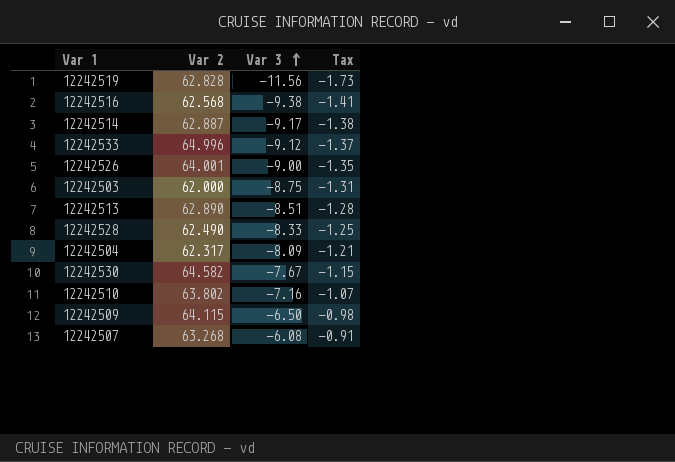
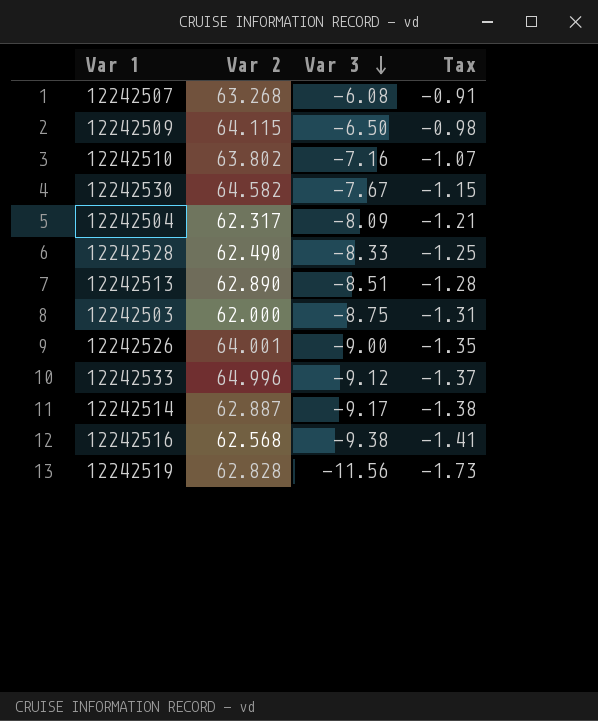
row order: Var 3 ascending -> Var 3 descending

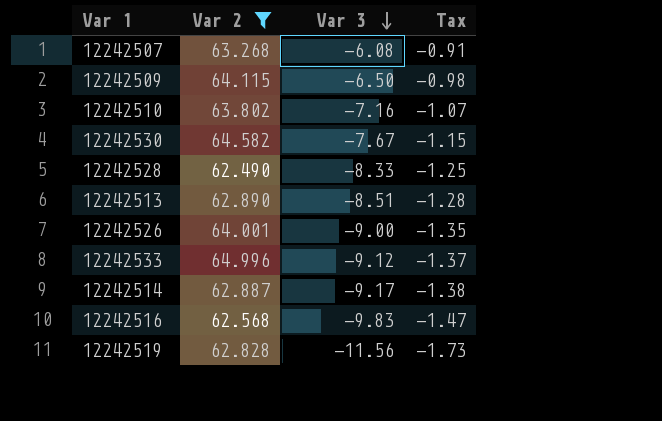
filter: none -> Var 2 >= 62.490
12242516 | Var 3: -9.38 -> -9.83
12242516 | Tax: -1.41 -> -1.47

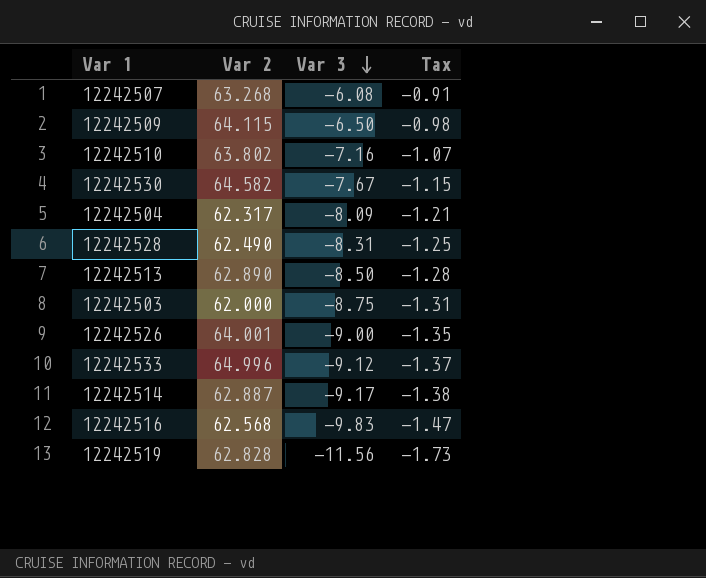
filter: Var 2 >= 62.490 -> none
12242528 | Var 3: -8.33 -> -8.31
12242513 | Var 3: -8.51 -> -8.50

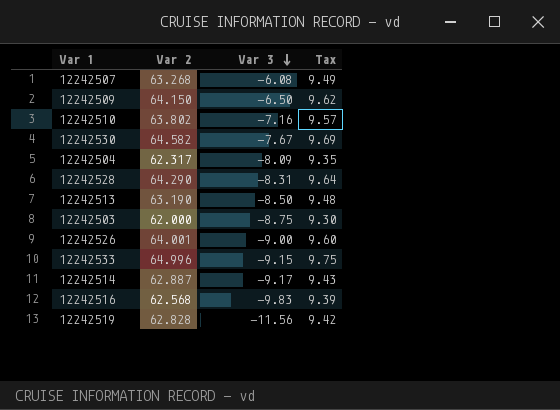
column Tax | formula: [Var 3] * 0.15 -> [Var 2] * 0.15
12242509 | Var 2: 64.115 -> 64.150
12242528 | Var 2: 62.490 -> 64.290
12242513 | Var 2: 62.890 -> 63.190
12242533 | Var 3: -9.12 -> -9.15

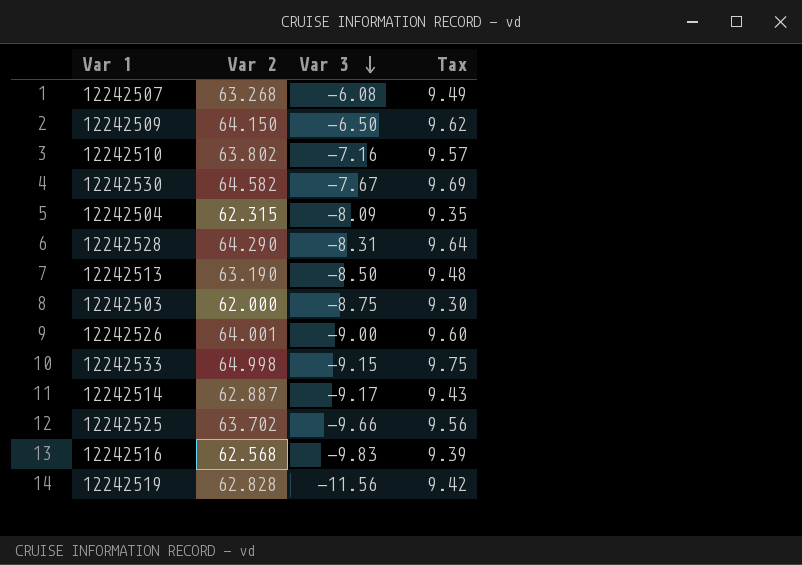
12242504 | Var 2: 62.317 -> 62.315
12242533 | Var 2: 64.996 -> 64.998
row 12242525: none -> 63.702 | -9.66 | 9.56

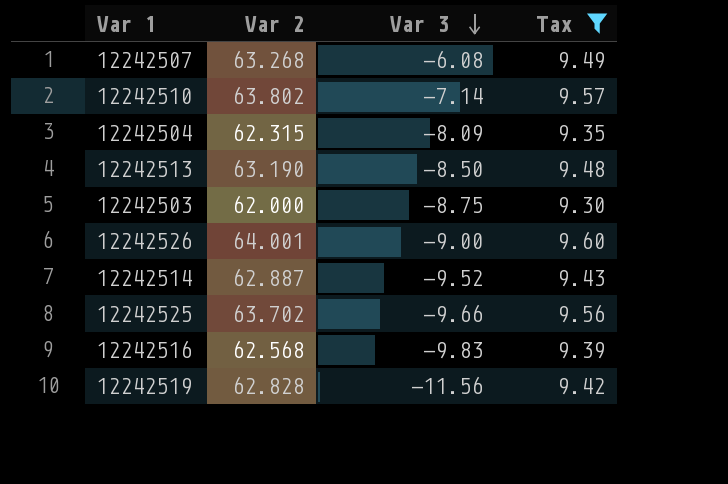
filter: none -> Tax <= 9.60
12242510 | Var 3: -7.16 -> -7.14
12242514 | Var 3: -9.17 -> -9.52

